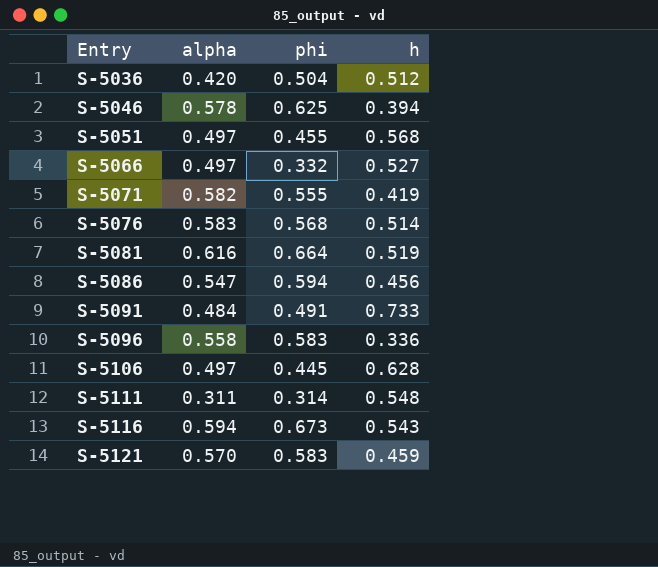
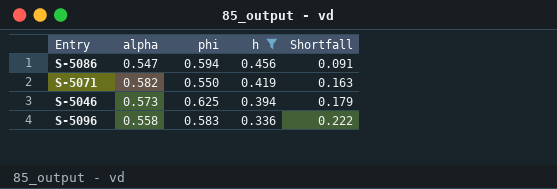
filter: none -> h <= 0.456
row order: Entry ascending -> h descending
column Shortfall | formula: none -> [alpha] - [h]
S-5071 | phi: 0.555 -> 0.550
S-5046 | alpha: 0.578 -> 0.573

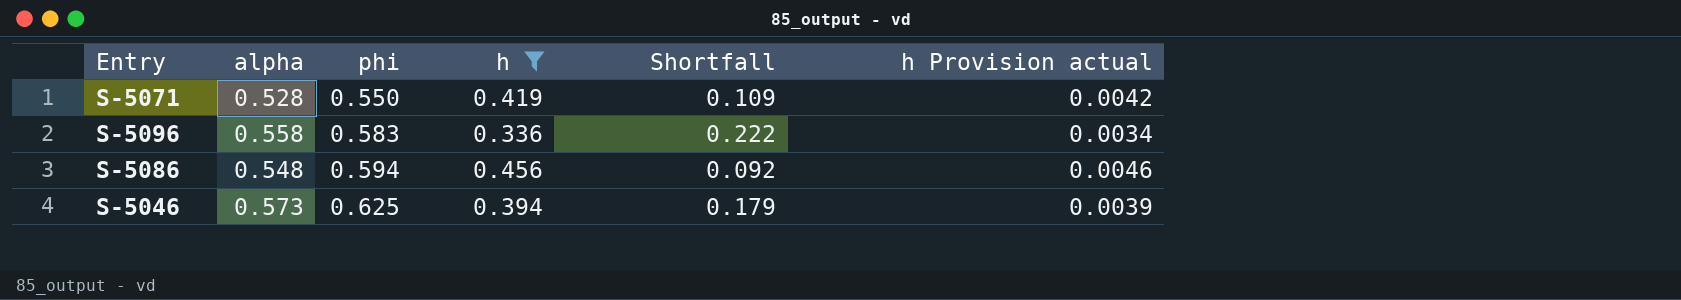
row order: h descending -> phi ascending
column h Provision actual | formula: none -> [h] * 0.01
S-5071 | alpha: 0.582 -> 0.528
S-5071 | Shortfall: 0.163 -> 0.109
S-5086 | alpha: 0.547 -> 0.548
S-5086 | Shortfall: 0.091 -> 0.092

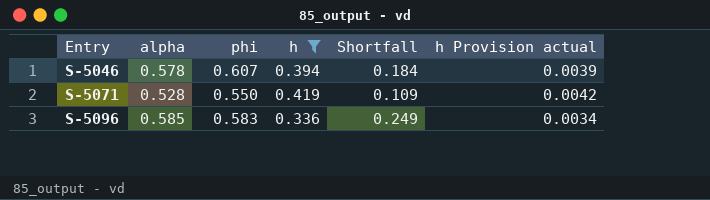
row order: phi ascending -> Entry ascending
row S-5086: 0.548 | 0.594 | 0.456 | 0.092 | 0.0046 -> none
S-5046 | alpha: 0.573 -> 0.578
S-5046 | phi: 0.625 -> 0.607
S-5046 | Shortfall: 0.179 -> 0.184
S-5096 | alpha: 0.558 -> 0.585
S-5096 | Shortfall: 0.222 -> 0.249

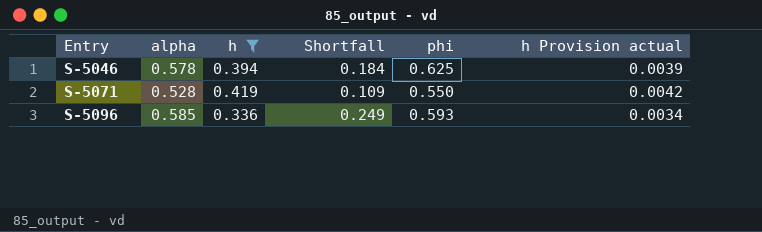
column phi | position: 3 -> 5
S-5046 | phi: 0.607 -> 0.625
S-5096 | phi: 0.583 -> 0.593

